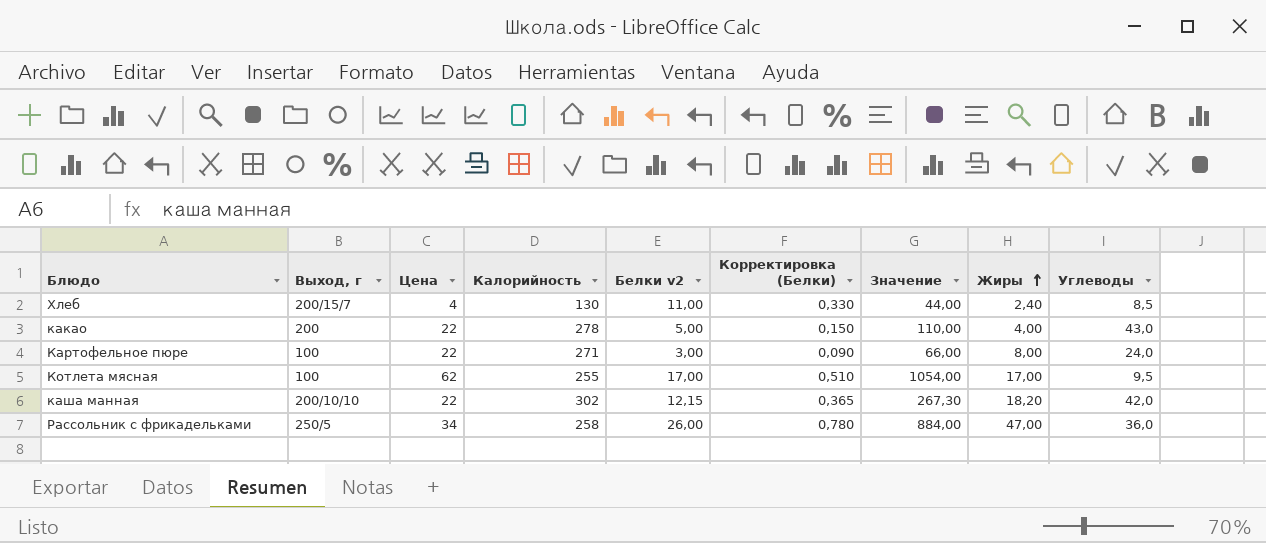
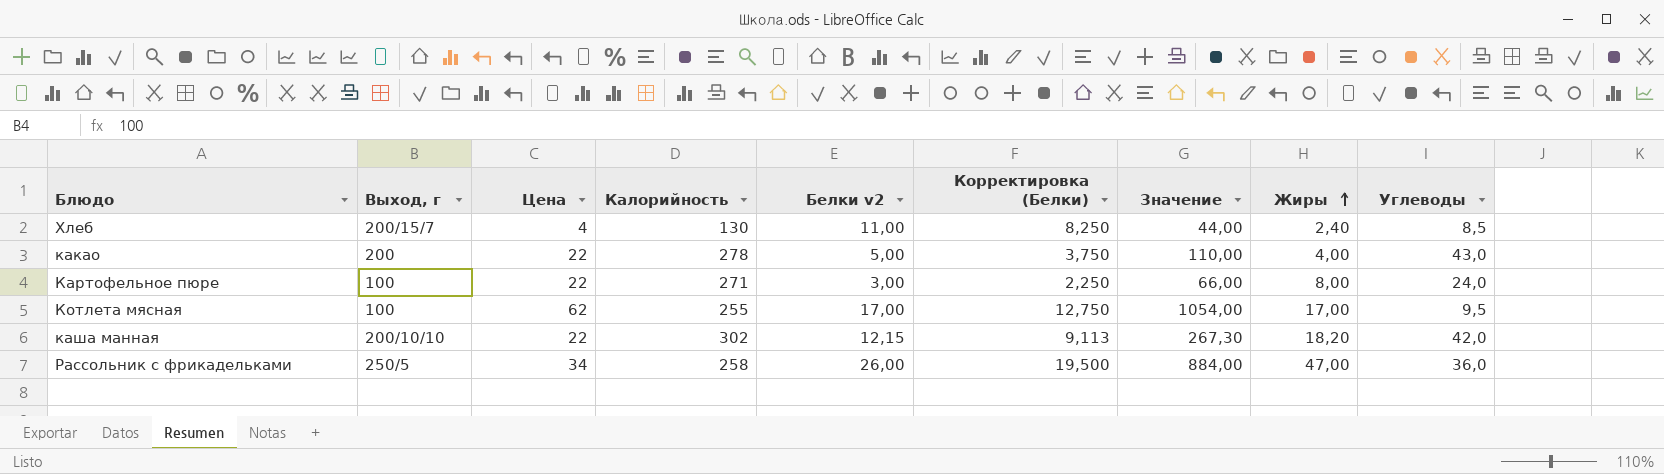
column Корректировка (Белки) | formula: [Белки v2] * 0,03 -> [Белки v2] * 0,75

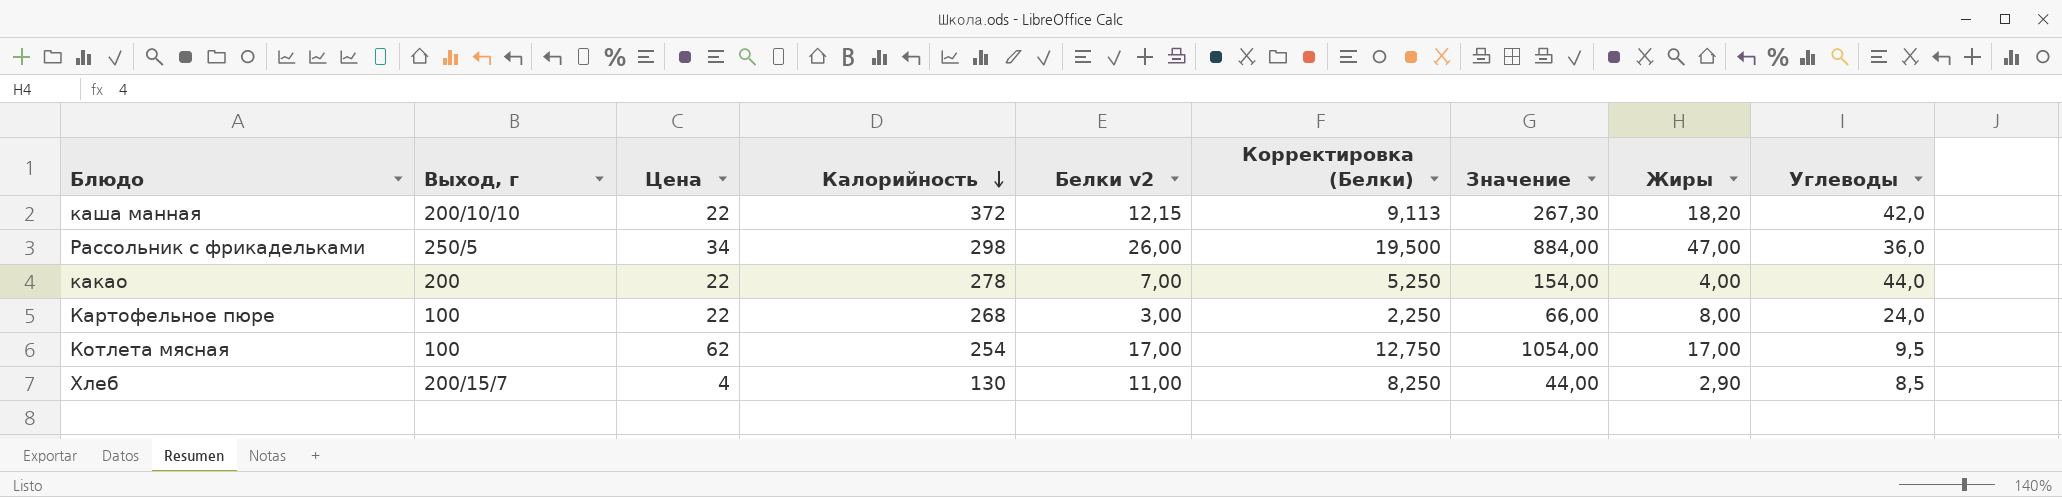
row order: Жиры ascending -> Калорийность descending
каша манная | Калорийность: 302 -> 372
Рассольник с фрикадельками | Калорийность: 258 -> 298
какао | Белки v2: 5,00 -> 7,00
какао | Корректировка (Белки): 3,750 -> 5,250
какао | Значение: 110,00 -> 154,00
какао | Углеводы: 43,0 -> 44,0
Картофельное пюре | Калорийность: 271 -> 268
Котлета мясная | Калорийность: 255 -> 254
Хлеб | Жиры: 2,40 -> 2,90

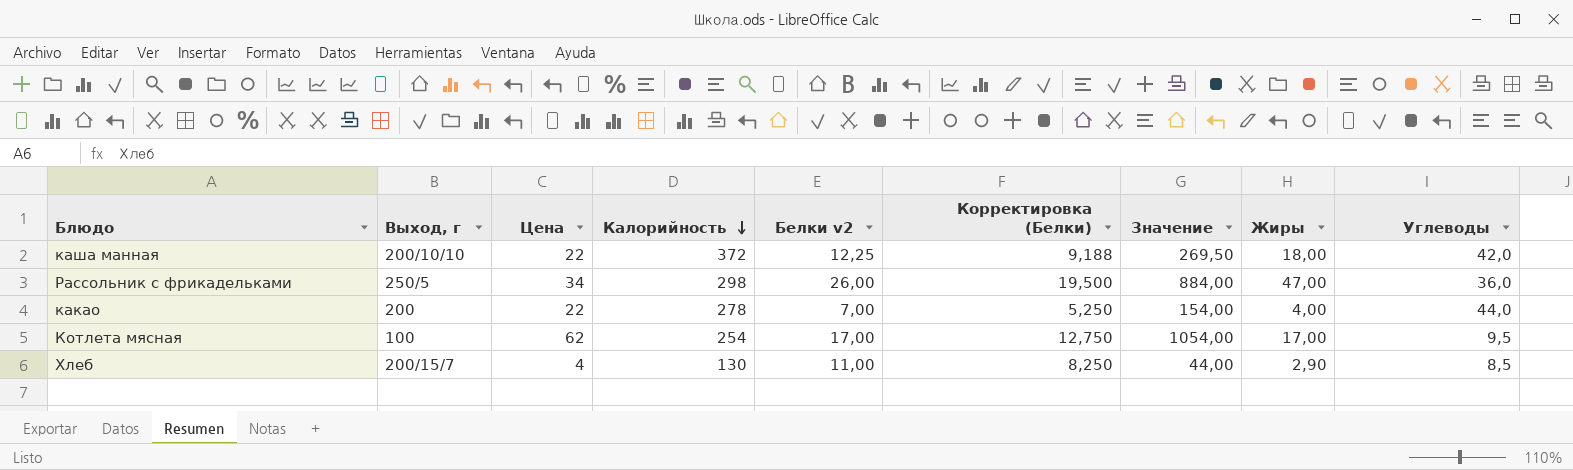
row Картофельное пюре: 100 | 22 | 268 | 3,00 | 2,250 | 66,00 | 8,00 | 24,0 -> none
каша манная | Белки v2: 12,15 -> 12,25
каша манная | Корректировка (Белки): 9,113 -> 9,188
каша манная | Значение: 267,30 -> 269,50
каша манная | Жиры: 18,20 -> 18,00

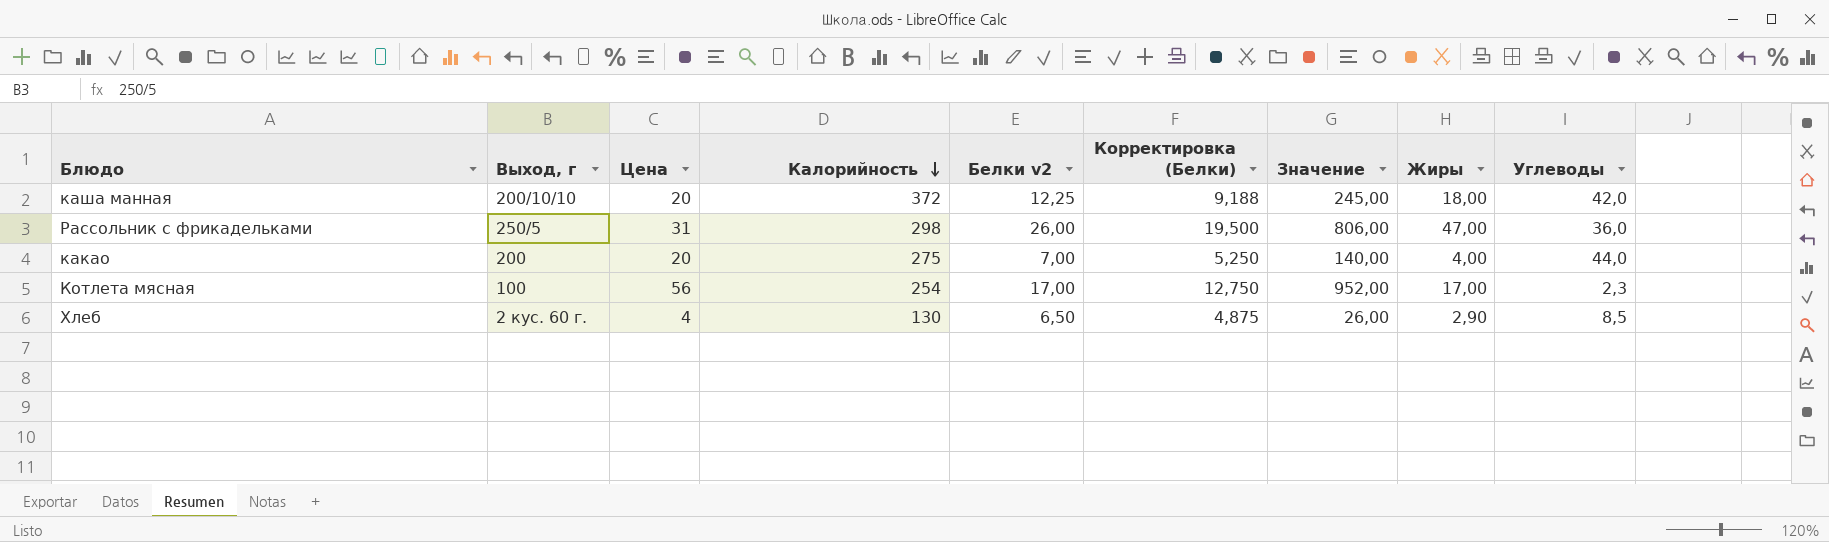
каша манная | Цена: 22 -> 20
каша манная | Значение: 269,50 -> 245,00
Рассольник с фрикадельками | Цена: 34 -> 31
Рассольник с фрикадельками | Значение: 884,00 -> 806,00
какао | Цена: 22 -> 20
какао | Калорийность: 278 -> 275
какао | Значение: 154,00 -> 140,00
Котлета мясная | Цена: 62 -> 56
Котлета мясная | Значение: 1054,00 -> 952,00
Котлета мясная | Углеводы: 9,5 -> 2,3
Хлеб | Выход, г: 200/15/7 -> 2 кус. 60 г.
Хлеб | Белки v2: 11,00 -> 6,50
Хлеб | Корректировка (Белки): 8,250 -> 4,875
Хлеб | Значение: 44,00 -> 26,00

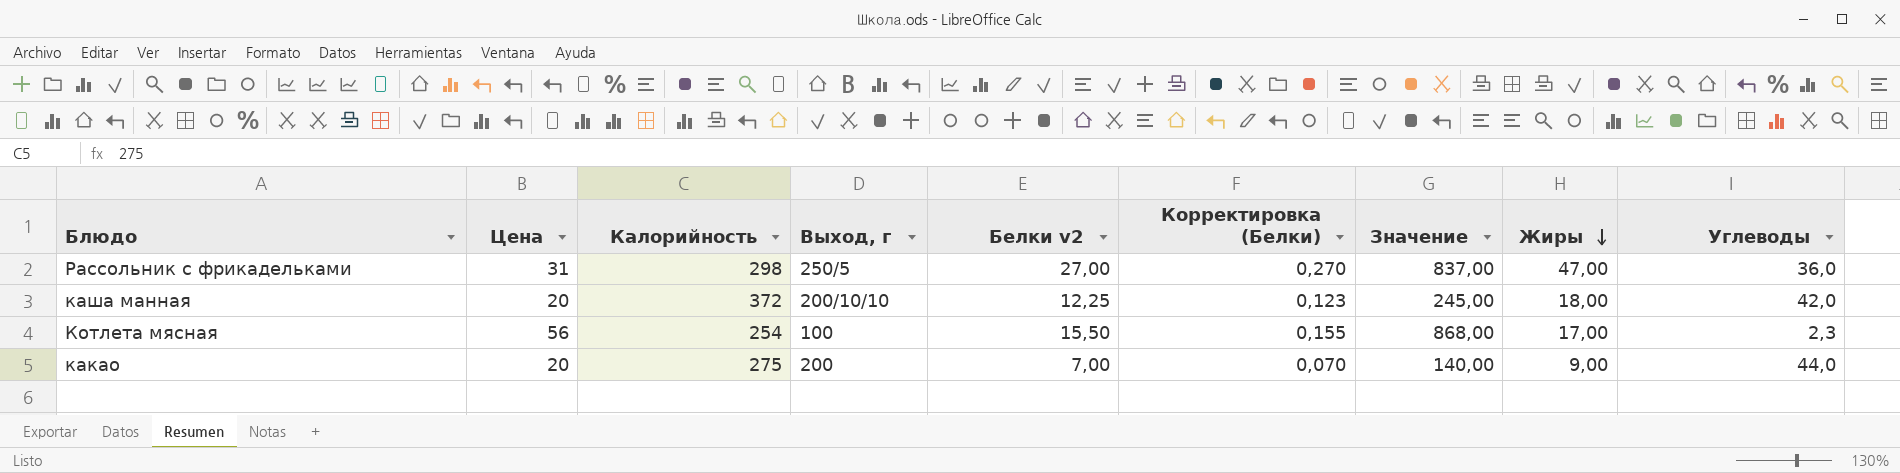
row order: Калорийность descending -> Жиры descending
column Выход, г | position: 2 -> 4
column Корректировка (Белки) | formula: [Белки v2] * 0,75 -> [Белки v2] * 0,01
row Хлеб: 2 кус. 60 г. | 4 | 130 | 6,50 | 4,875 | 26,00 | 2,90 | 8,5 -> none
Рассольник с фрикадельками | Белки v2: 26,00 -> 27,00
Рассольник с фрикадельками | Значение: 806,00 -> 837,00
Котлета мясная | Белки v2: 17,00 -> 15,50
Котлета мясная | Значение: 952,00 -> 868,00
какао | Жиры: 4,00 -> 9,00

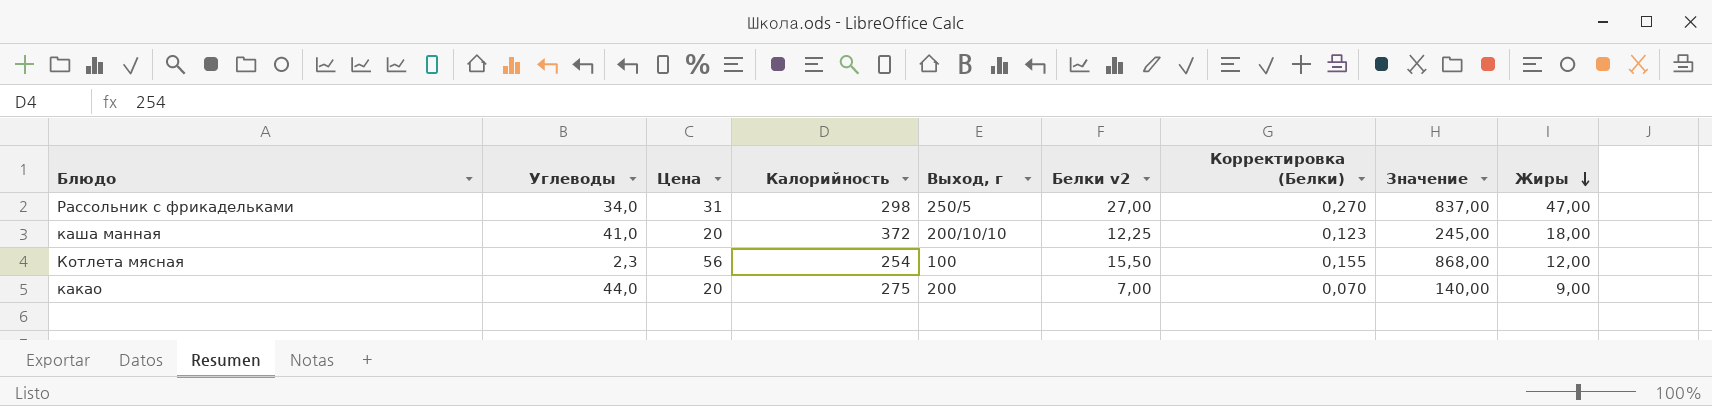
column Углеводы | position: 9 -> 2
Рассольник с фрикадельками | Углеводы: 36,0 -> 34,0
каша манная | Углеводы: 42,0 -> 41,0
Котлета мясная | Жиры: 17,00 -> 12,00

